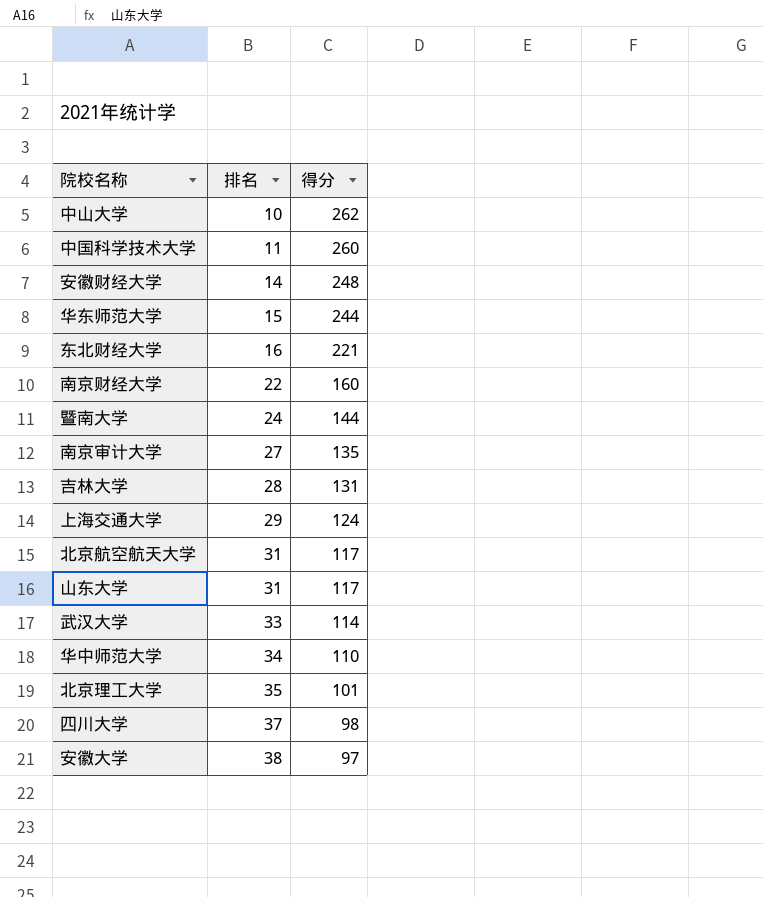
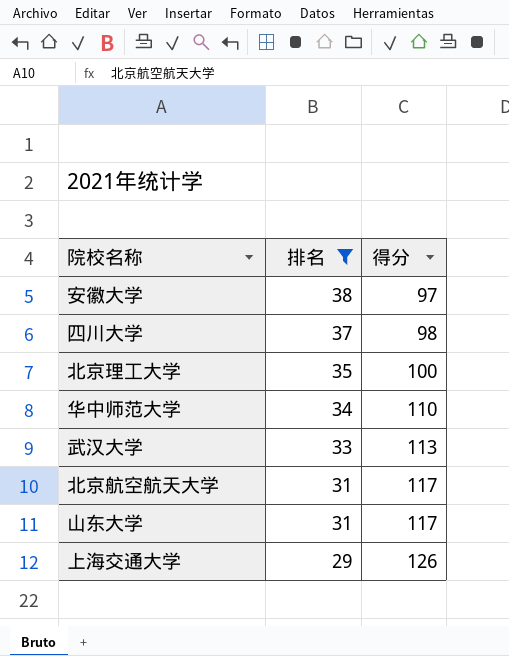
filter: none -> 排名 >= 29
row order: 排名 ascending -> 排名 descending
北京理工大学 | 得分: 101 -> 100
武汉大学 | 得分: 114 -> 113
上海交通大学 | 得分: 124 -> 126

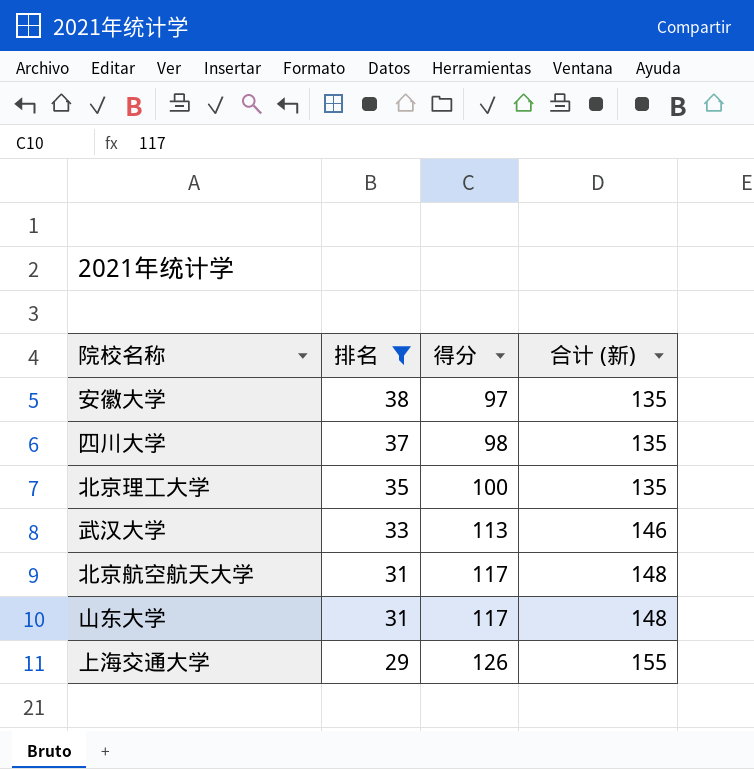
column 合计 (新) | formula: none -> [排名] + [得分]
row 华中师范大学: 34 | 110 -> none

